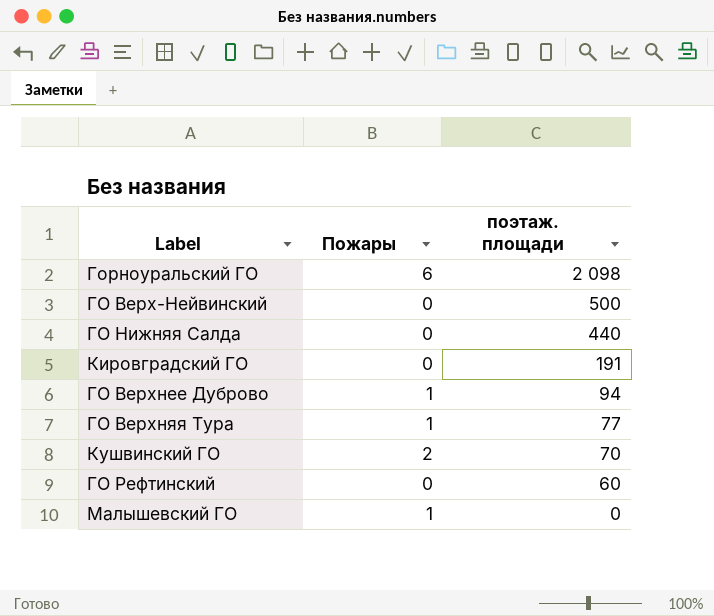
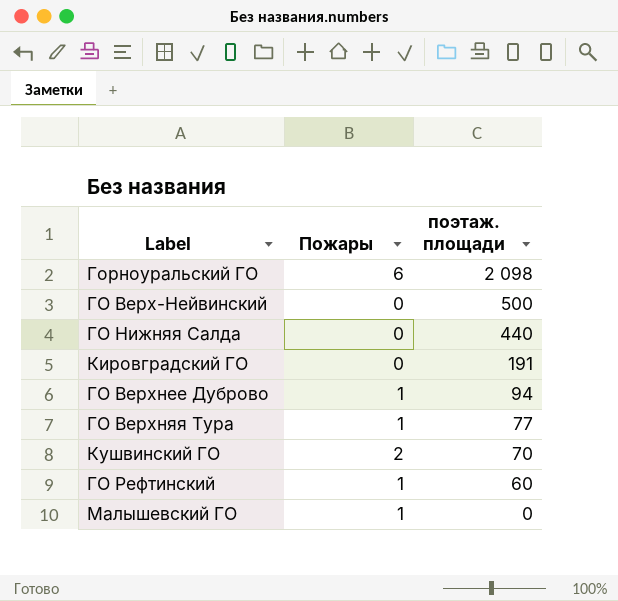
ГО Рефтинский | Пожары: 0 -> 1

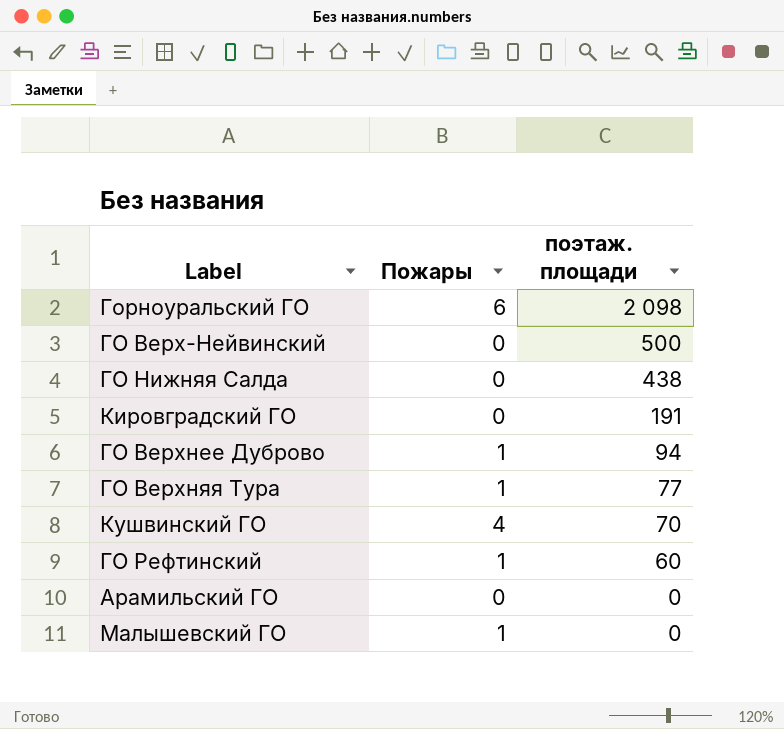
ГО Нижняя Салда | поэтаж. площади: 440 -> 438
Кушвинский ГО | Пожары: 2 -> 4
row Арамильский ГО: none -> 0 | 0

